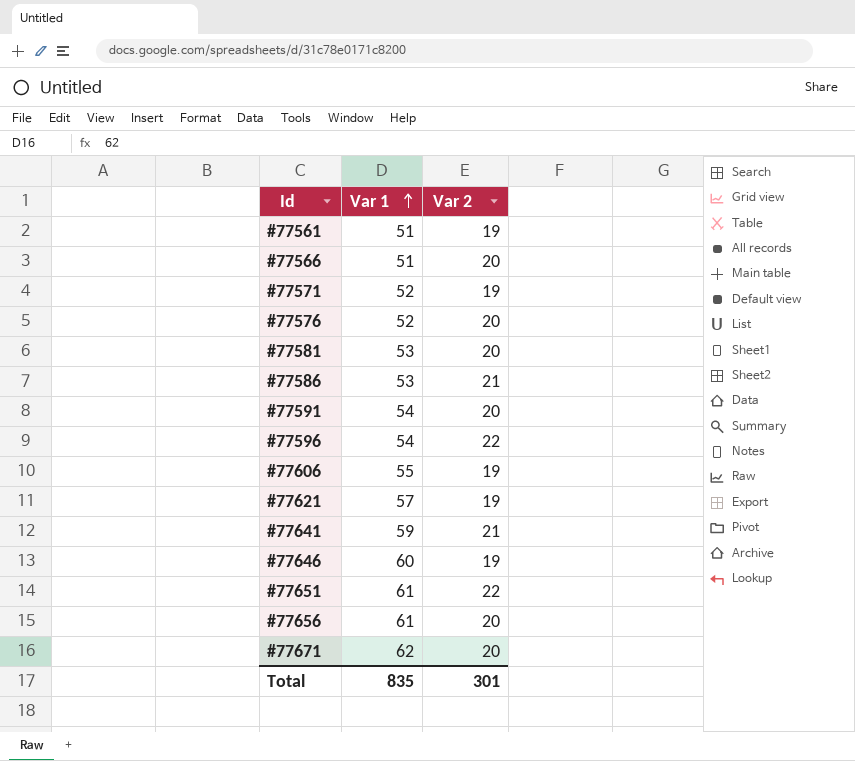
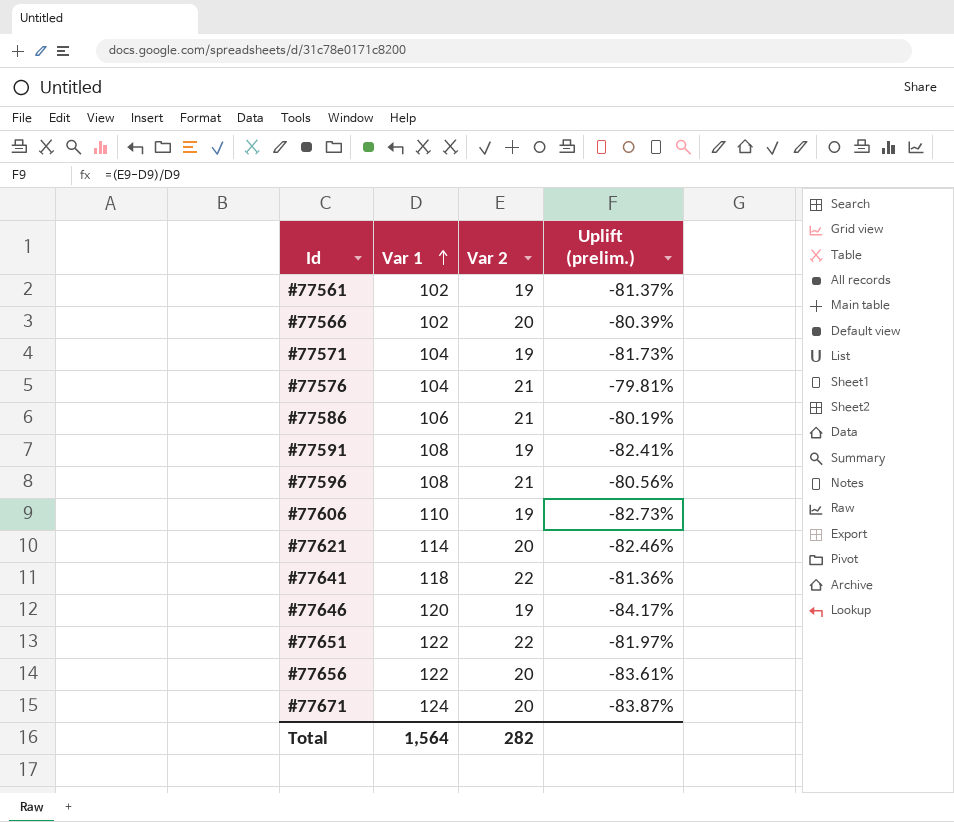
column Uplift (prelim.) | formula: none -> ([Var 2] - [Var 1]) / [Var 1]
row #77581: 53 | 20 -> none
#77561 | Var 1: 51 -> 102
#77566 | Var 1: 51 -> 102
#77571 | Var 1: 52 -> 104
#77576 | Var 1: 52 -> 104
#77576 | Var 2: 20 -> 21
#77586 | Var 1: 53 -> 106
#77591 | Var 1: 54 -> 108
#77591 | Var 2: 20 -> 19
#77596 | Var 1: 54 -> 108
#77596 | Var 2: 22 -> 21
#77606 | Var 1: 55 -> 110
#77621 | Var 1: 57 -> 114
#77621 | Var 2: 19 -> 20
#77641 | Var 1: 59 -> 118
#77641 | Var 2: 21 -> 22
#77646 | Var 1: 60 -> 120
#77651 | Var 1: 61 -> 122
#77656 | Var 1: 61 -> 122
#77671 | Var 1: 62 -> 124
Total | Var 1: 835 -> 1,564
Total | Var 2: 301 -> 282

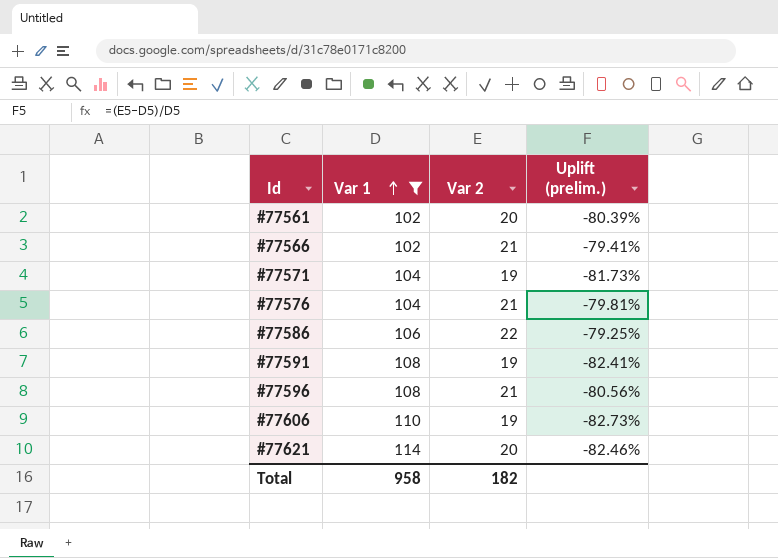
filter: none -> Var 1 <= 114
#77561 | Var 2: 19 -> 20
#77561 | Uplift (prelim.): -81.37% -> -80.39%
#77566 | Var 2: 20 -> 21
#77566 | Uplift (prelim.): -80.39% -> -79.41%
#77586 | Var 2: 21 -> 22
#77586 | Uplift (prelim.): -80.19% -> -79.25%
Total | Var 1: 1,564 -> 958
Total | Var 2: 282 -> 182

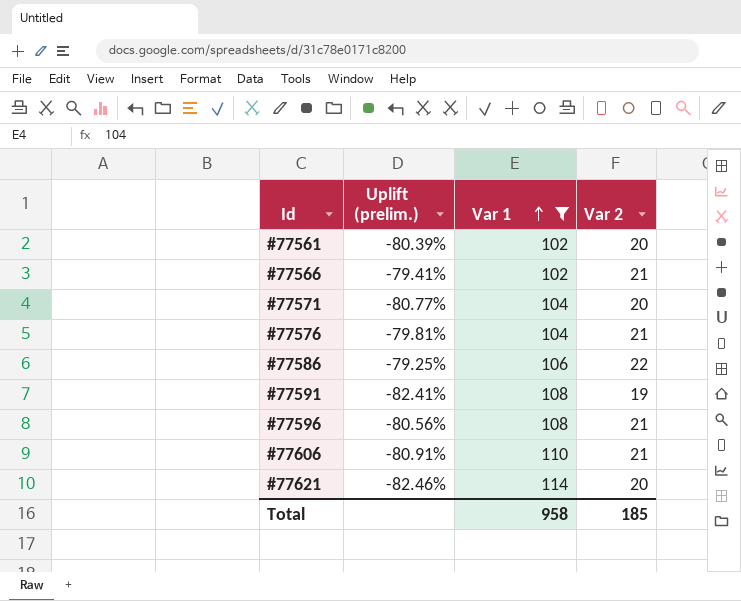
column Uplift (prelim.) | position: 4 -> 2
#77571 | Uplift (prelim.): -81.73% -> -80.77%
#77571 | Var 2: 19 -> 20
#77606 | Uplift (prelim.): -82.73% -> -80.91%
#77606 | Var 2: 19 -> 21
Total | Var 2: 182 -> 185

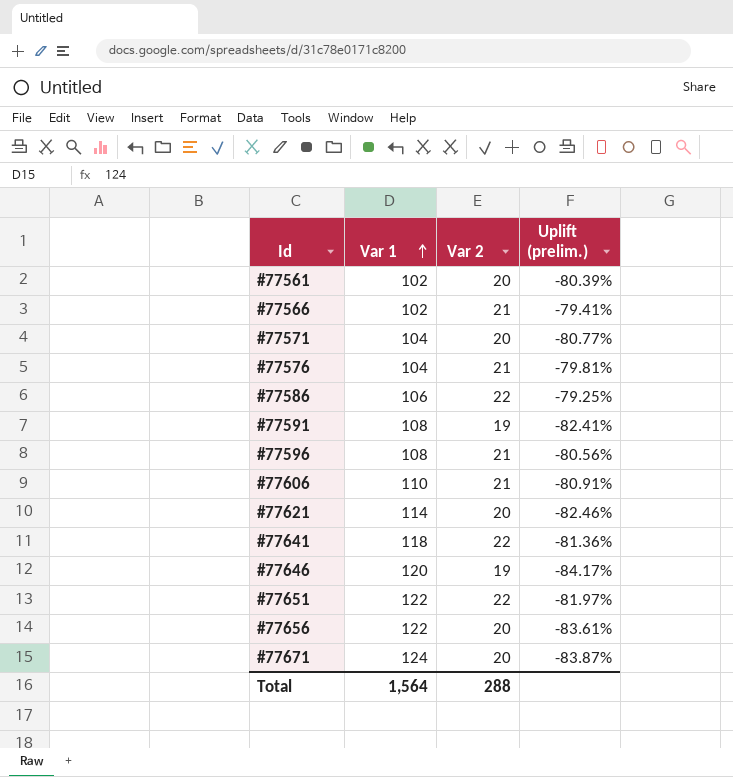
filter: Var 1 <= 114 -> none
column Uplift (prelim.) | position: 2 -> 4
Total | Var 1: 958 -> 1,564
Total | Var 2: 185 -> 288

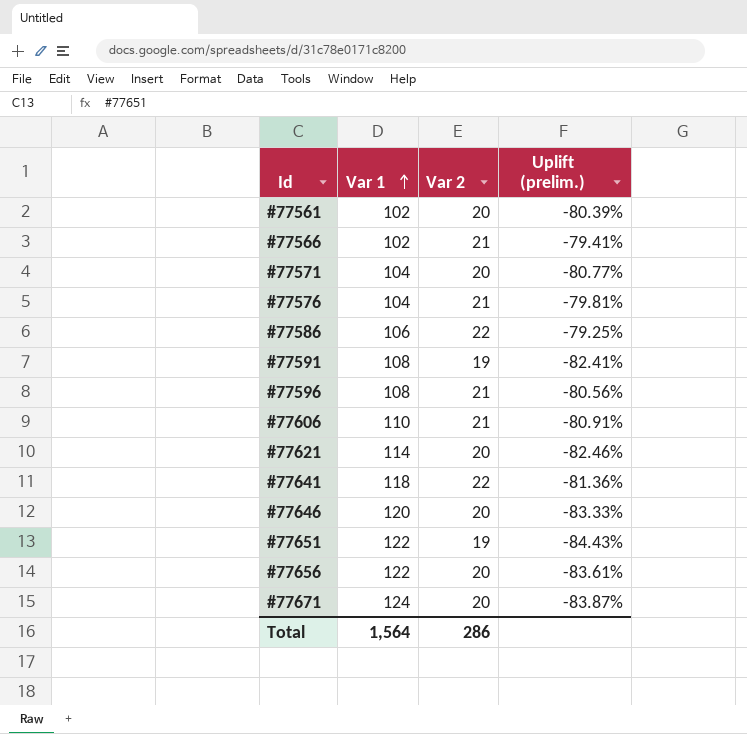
#77646 | Var 2: 19 -> 20
#77646 | Uplift (prelim.): -84.17% -> -83.33%
#77651 | Var 2: 22 -> 19
#77651 | Uplift (prelim.): -81.97% -> -84.43%
Total | Var 2: 288 -> 286

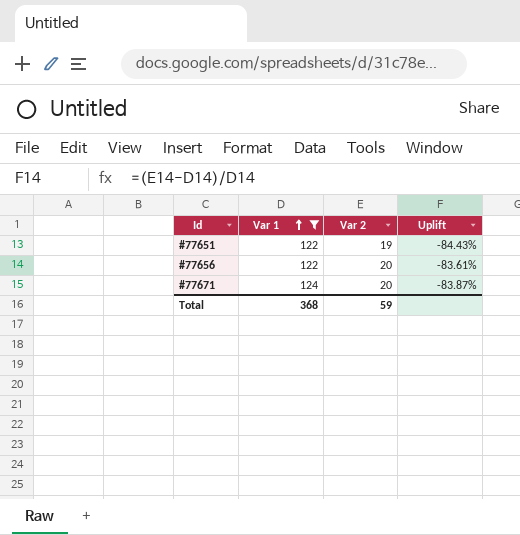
filter: none -> Var 1 >= 122
column name: Uplift (prelim.) -> Uplift
Total | Var 1: 1,564 -> 368
Total | Var 2: 286 -> 59

